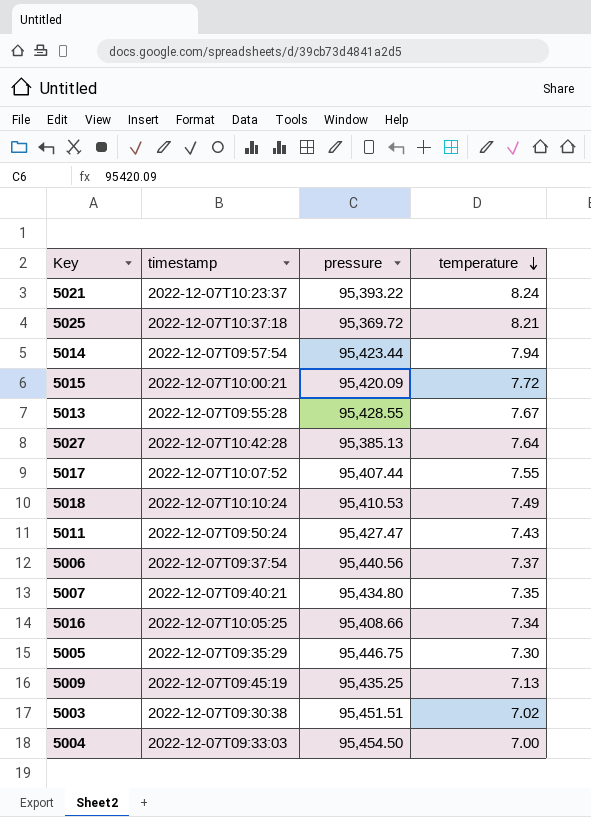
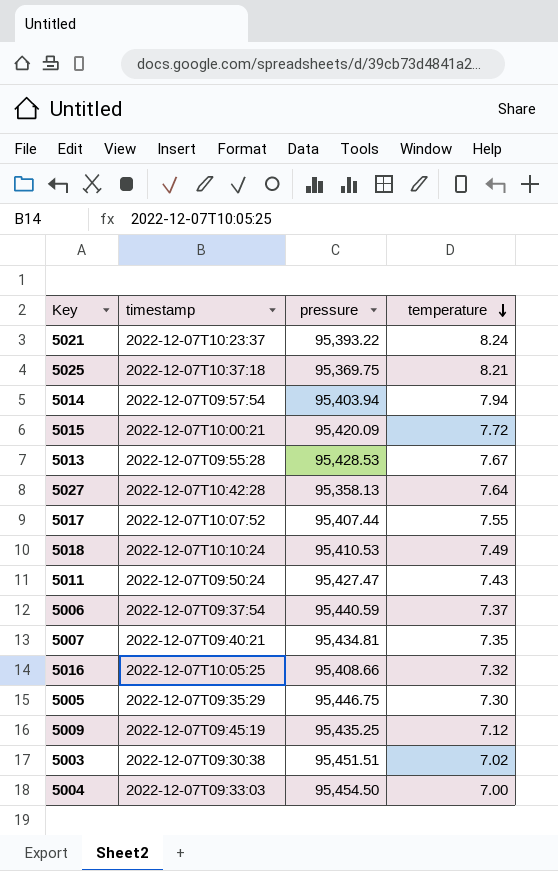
5025 | pressure: 95,369.72 -> 95,369.75
5014 | pressure: 95,423.44 -> 95,403.94
5013 | pressure: 95,428.55 -> 95,428.53
5027 | pressure: 95,385.13 -> 95,358.13
5006 | pressure: 95,440.56 -> 95,440.59
5007 | pressure: 95,434.80 -> 95,434.81
5016 | temperature: 7.34 -> 7.32
5009 | temperature: 7.13 -> 7.12

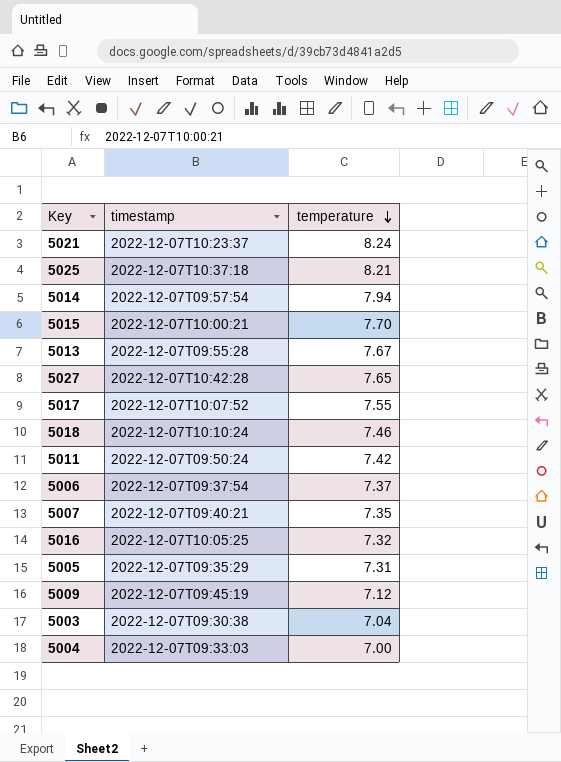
column pressure | position: 3 -> none
5015 | temperature: 7.72 -> 7.70
5027 | temperature: 7.64 -> 7.65
5018 | temperature: 7.49 -> 7.46
5011 | temperature: 7.43 -> 7.42
5005 | temperature: 7.30 -> 7.31
5003 | temperature: 7.02 -> 7.04

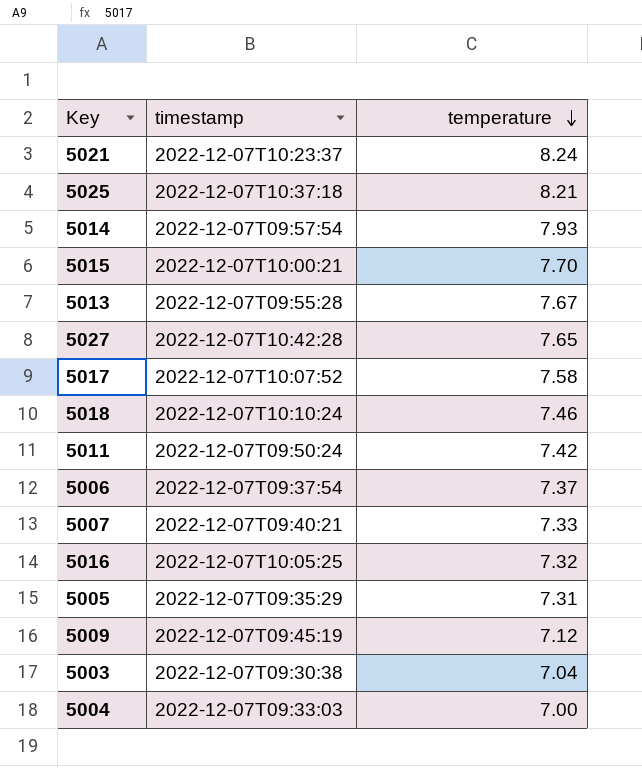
5014 | temperature: 7.94 -> 7.93
5017 | temperature: 7.55 -> 7.58
5007 | temperature: 7.35 -> 7.33

